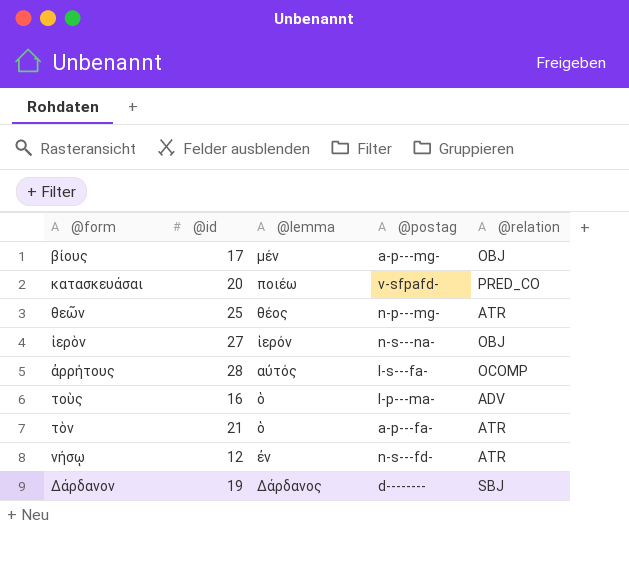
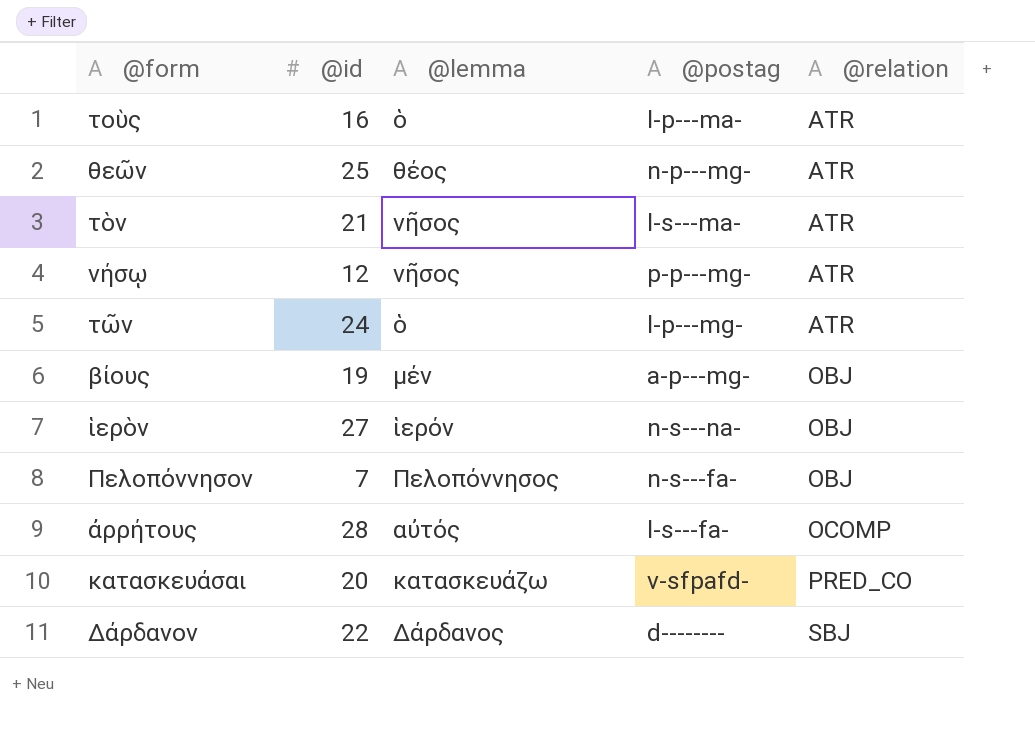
row order: none -> @relation ascending
τοὺς | @relation: ADV -> ATR
τὸν | @lemma: ὁ -> νῆσος
τὸν | @postag: a-p---fa- -> l-s---ma-
νήσῳ | @lemma: ἐν -> νῆσος
νήσῳ | @postag: n-s---fd- -> p-p---mg-
row τῶν: none -> 24 | ὁ | l-p---mg- | ATR
βίους | @id: 17 -> 19
row Πελοπόννησον: none -> 7 | Πελοπόννησος | n-s---fa- | OBJ
κατασκευάσαι | @lemma: ποιέω -> κατασκευάζω
Δάρδανον | @id: 19 -> 22

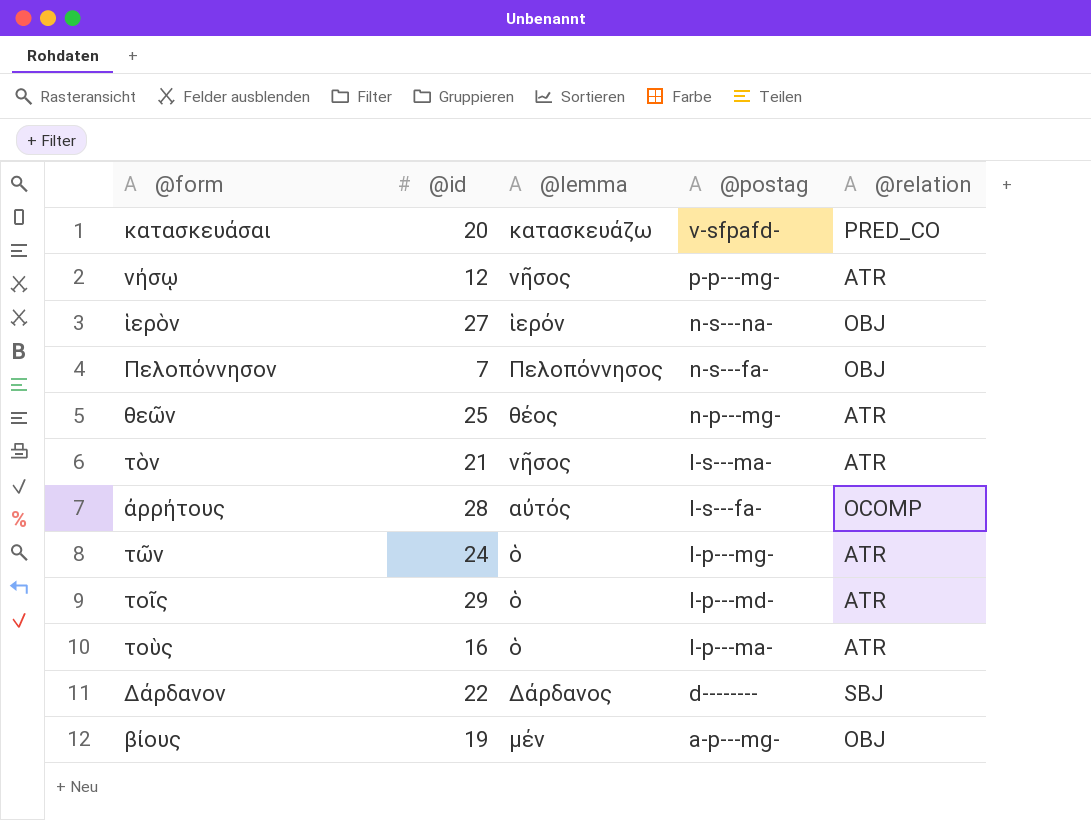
row order: @relation ascending -> @postag descending
row τοῖς: none -> 29 | ὁ | l-p---md- | ATR

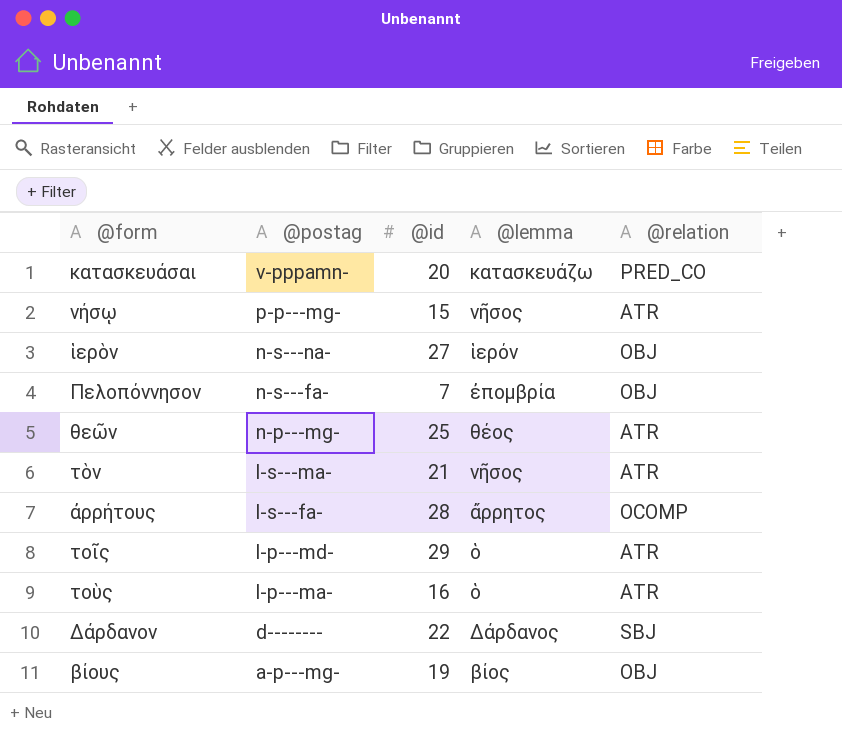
column @postag | position: 4 -> 2
row τῶν: 24 | ὁ | l-p---mg- | ATR -> none
κατασκευάσαι | @postag: v-sfpafd- -> v-pppamn-
νήσῳ | @id: 12 -> 15
Πελοπόννησον | @lemma: Πελοπόννησος -> ἐπομβρία
ἀρρήτους | @lemma: αὐτός -> ἄρρητος
βίους | @lemma: μέν -> βίος

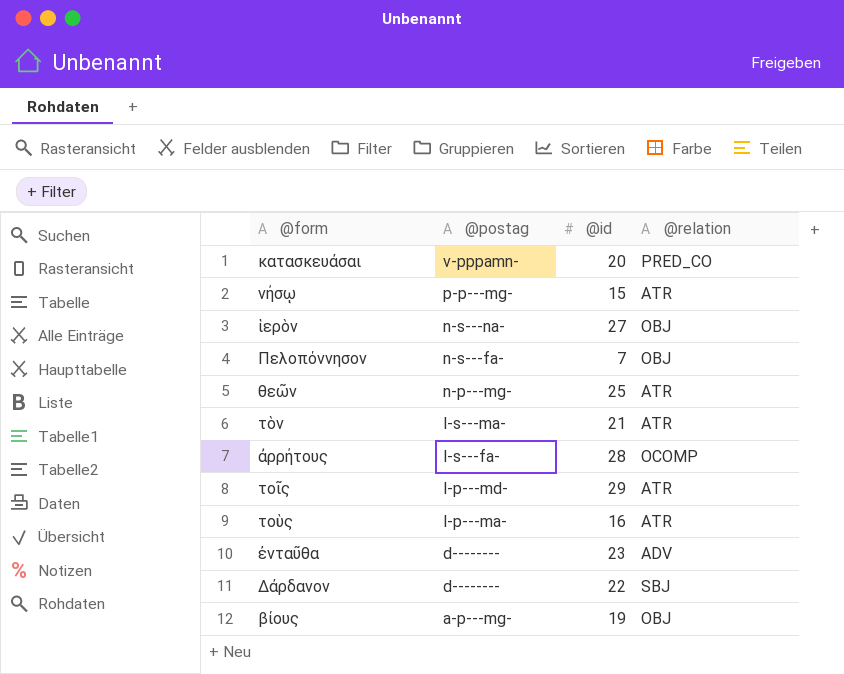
column @lemma | position: 4 -> none
row ἐνταῦθα: none -> d-------- | 23 | ADV

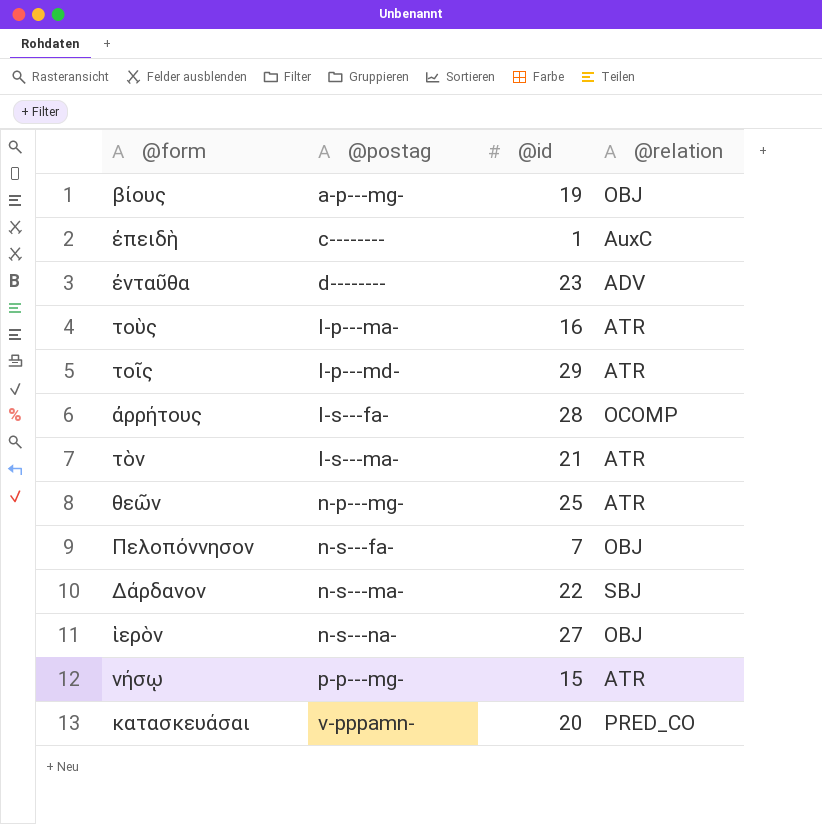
row order: @postag descending -> @postag ascending
row ἐπειδὴ: none -> c-------- | 1 | AuxC
Δάρδανον | @postag: d-------- -> n-s---ma-

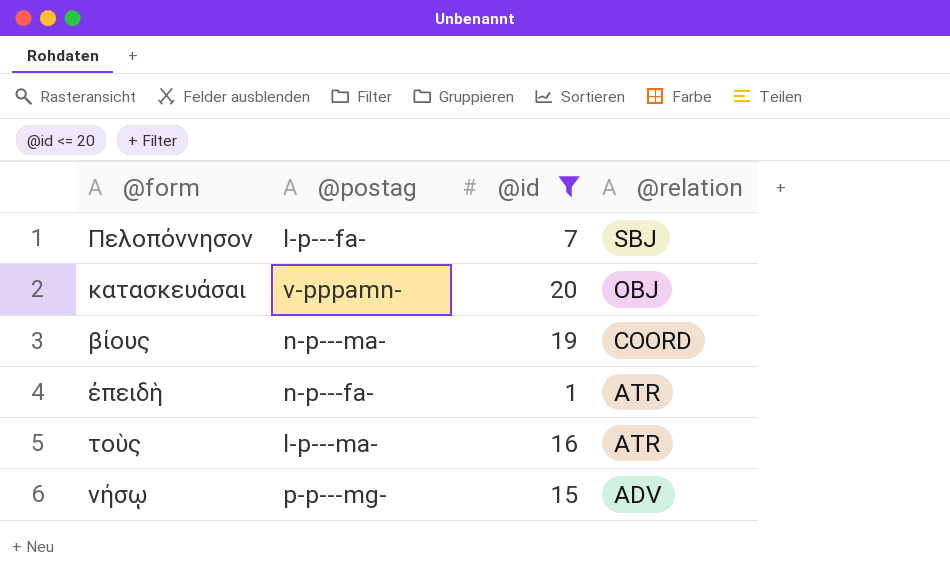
filter: none -> @id <= 20
row order: @postag ascending -> @relation descending
Πελοπόννησον | @postag: n-s---fa- -> l-p---fa-
Πελοπόννησον | @relation: OBJ -> SBJ
κατασκευάσαι | @relation: PRED_CO -> OBJ
βίους | @postag: a-p---mg- -> n-p---ma-
βίους | @relation: OBJ -> COORD
ἐπειδὴ | @postag: c-------- -> n-p---fa-
ἐπειδὴ | @relation: AuxC -> ATR
νήσῳ | @relation: ATR -> ADV

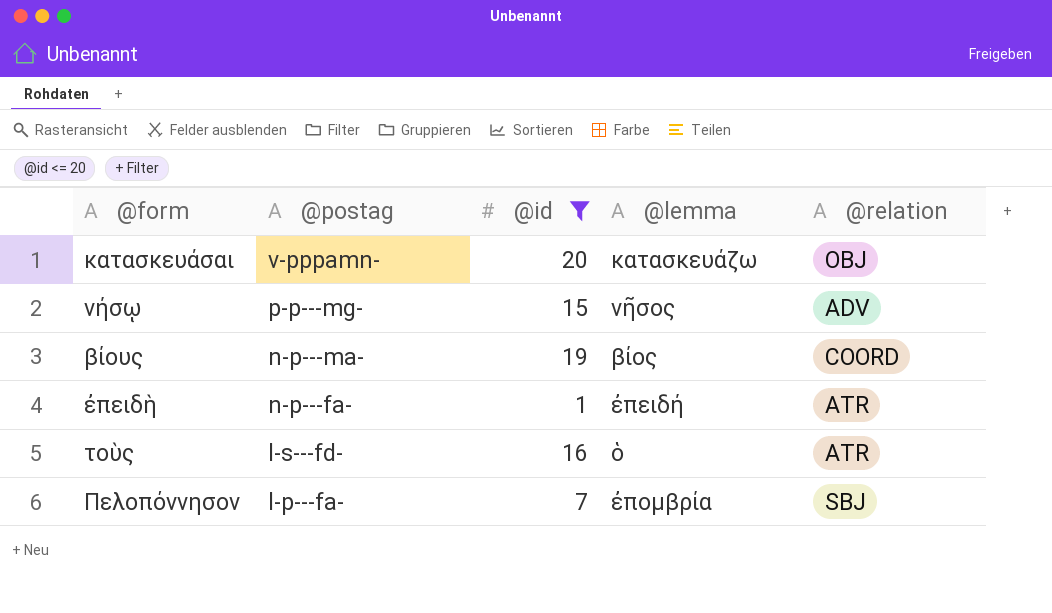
row order: @relation descending -> @postag descending
column @lemma | position: none -> 4
τοὺς | @postag: l-p---ma- -> l-s---fd-

